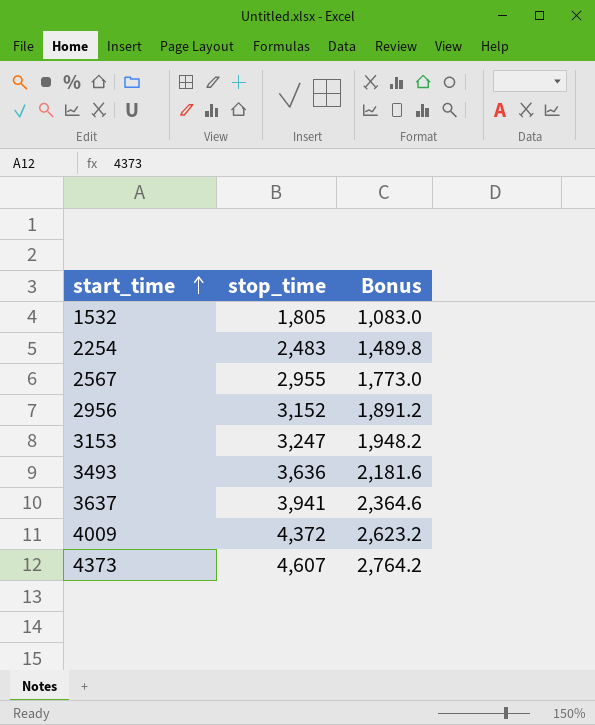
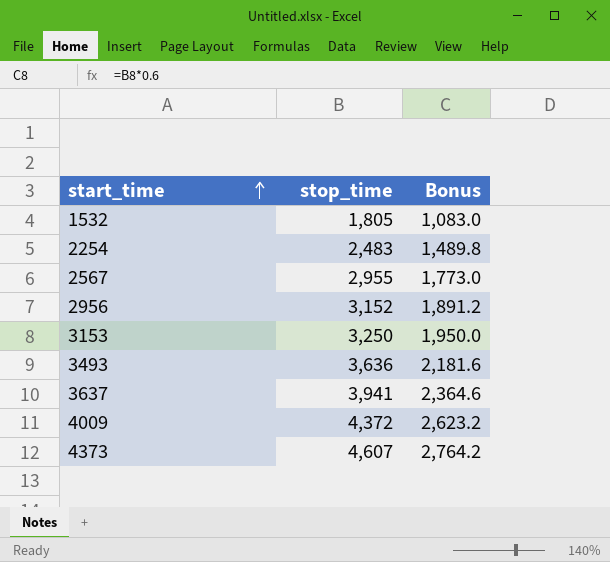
3153 | stop_time: 3,247 -> 3,250
3153 | Bonus: 1,948.2 -> 1,950.0

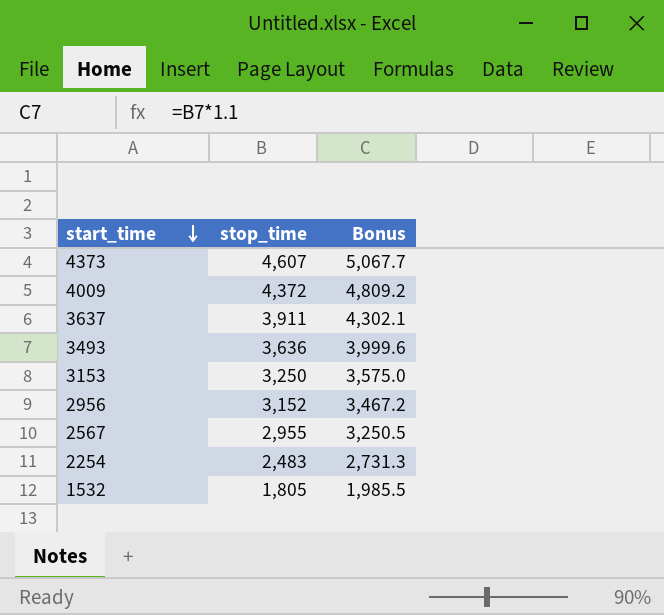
row order: start_time ascending -> start_time descending
column Bonus | formula: [stop_time] * 0.6 -> [stop_time] * 1.1
3637 | stop_time: 3,941 -> 3,911

